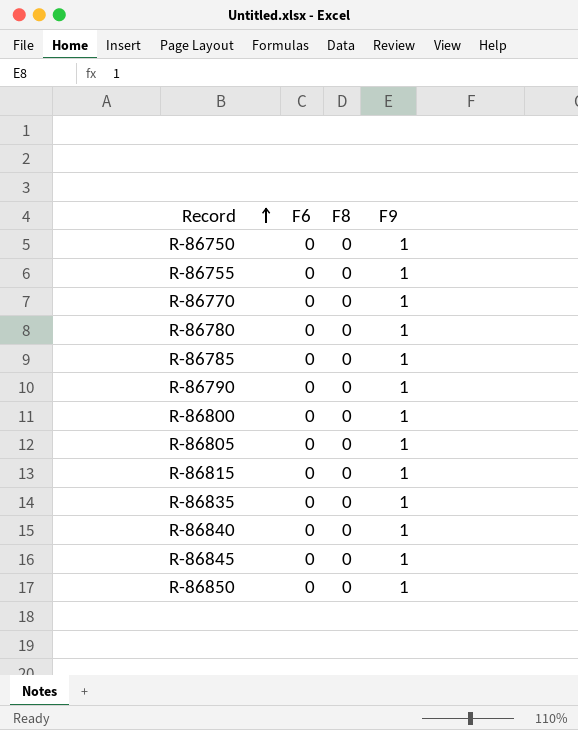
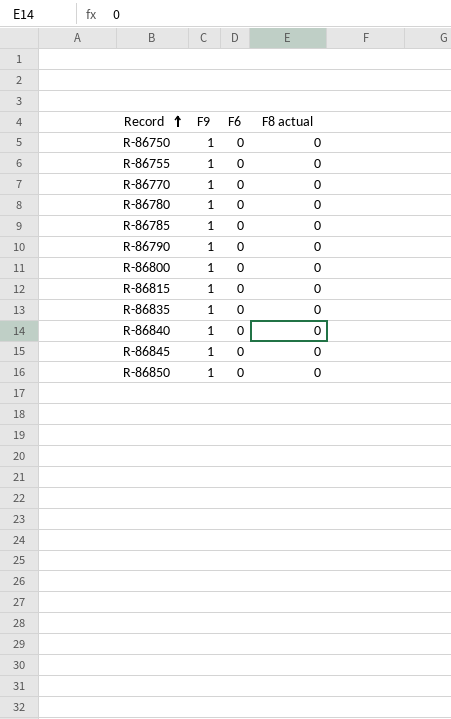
column F9 | position: 4 -> 2
column name: F8 -> F8 actual
row R-86805: 0 | 0 | 1 -> none

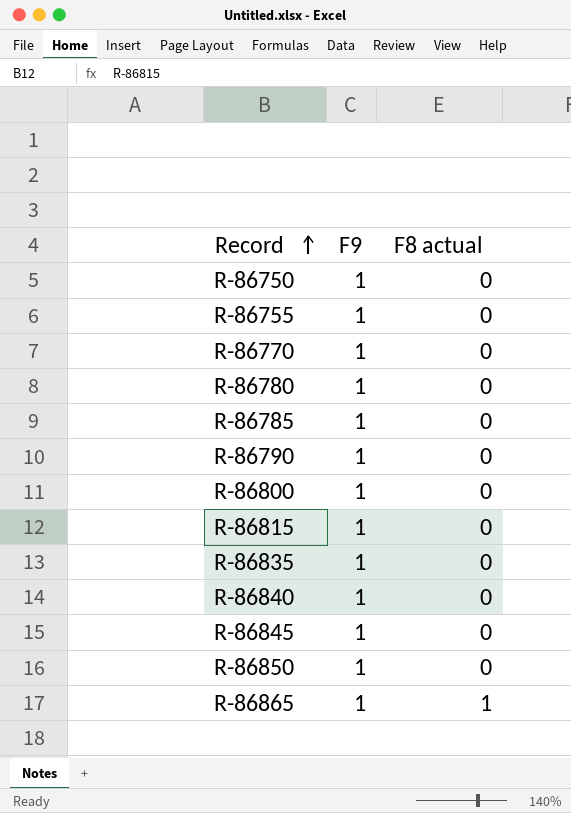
column F6 | position: 3 -> none
row R-86865: none -> 1 | 1

